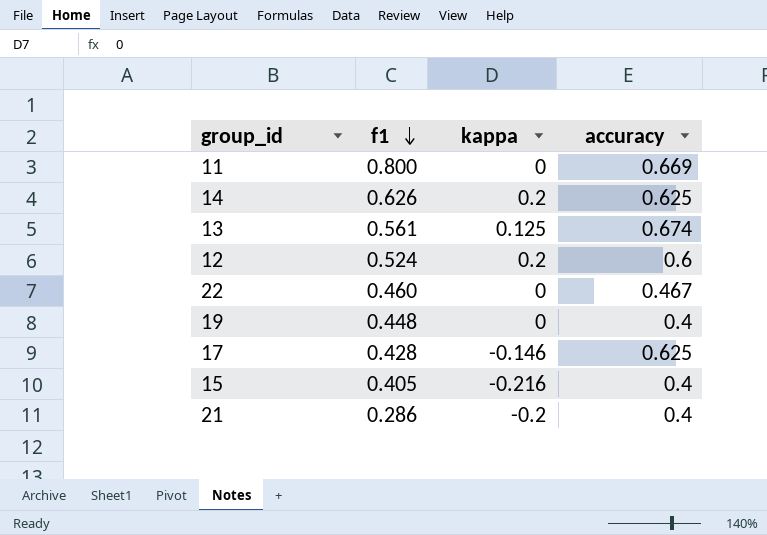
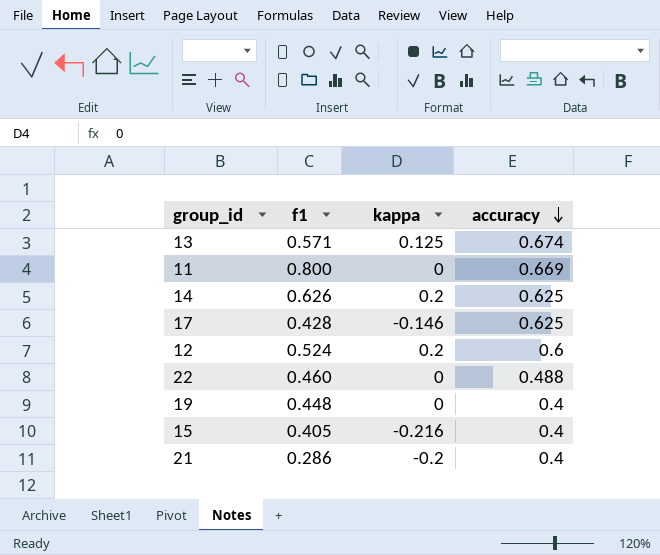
row order: f1 descending -> accuracy descending
13 | f1: 0.561 -> 0.571
22 | accuracy: 0.467 -> 0.488

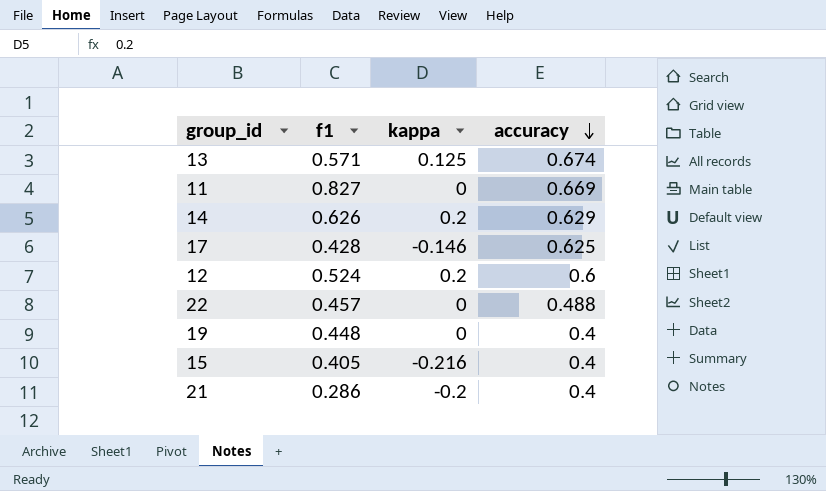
11 | f1: 0.800 -> 0.827
14 | accuracy: 0.625 -> 0.629
22 | f1: 0.460 -> 0.457

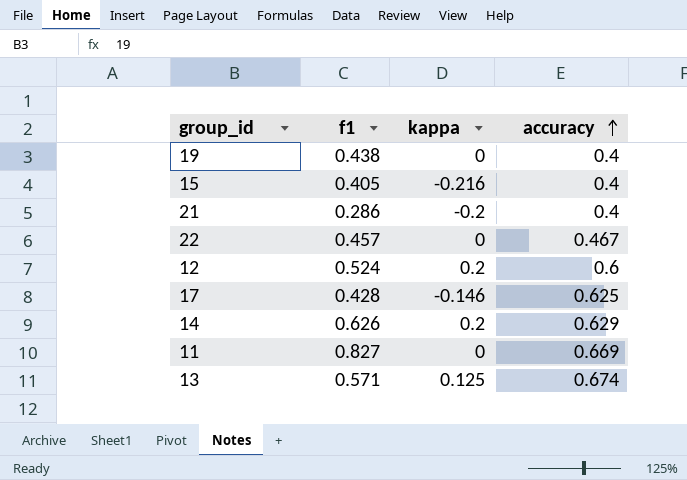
row order: accuracy descending -> accuracy ascending
19 | f1: 0.448 -> 0.438
22 | accuracy: 0.488 -> 0.467

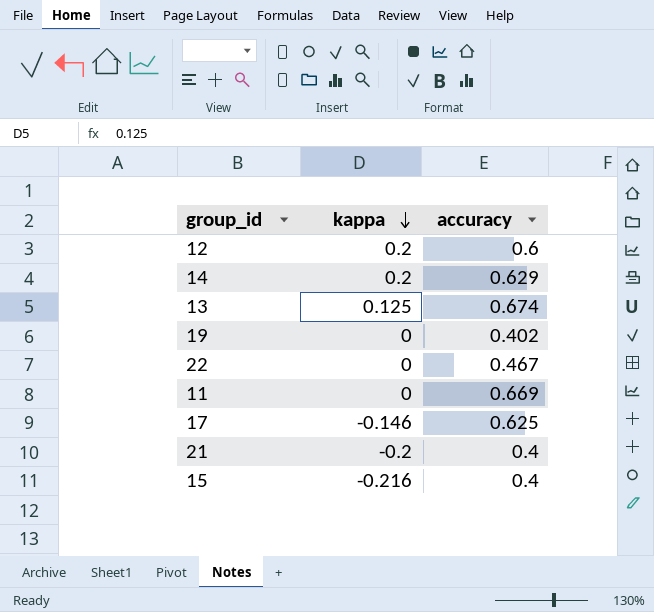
row order: accuracy ascending -> kappa descending
column f1 | position: 2 -> none
19 | accuracy: 0.4 -> 0.402

